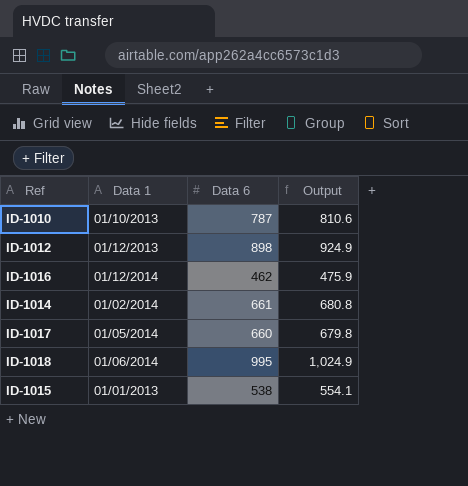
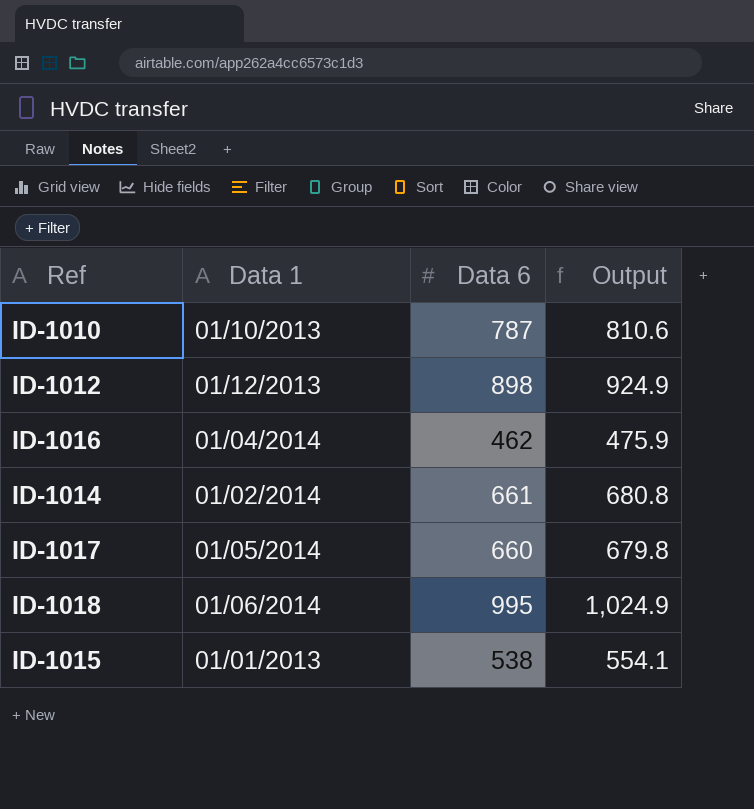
ID-1016 | Data 1: 01/12/2014 -> 01/04/2014

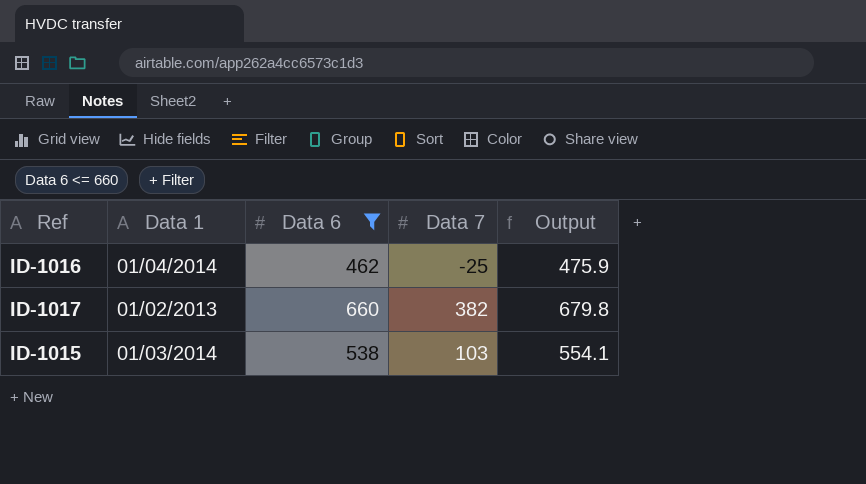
filter: none -> Data 6 <= 660
column Data 7 | position: none -> 4
ID-1017 | Data 1: 01/05/2014 -> 01/02/2013
ID-1015 | Data 1: 01/01/2013 -> 01/03/2014

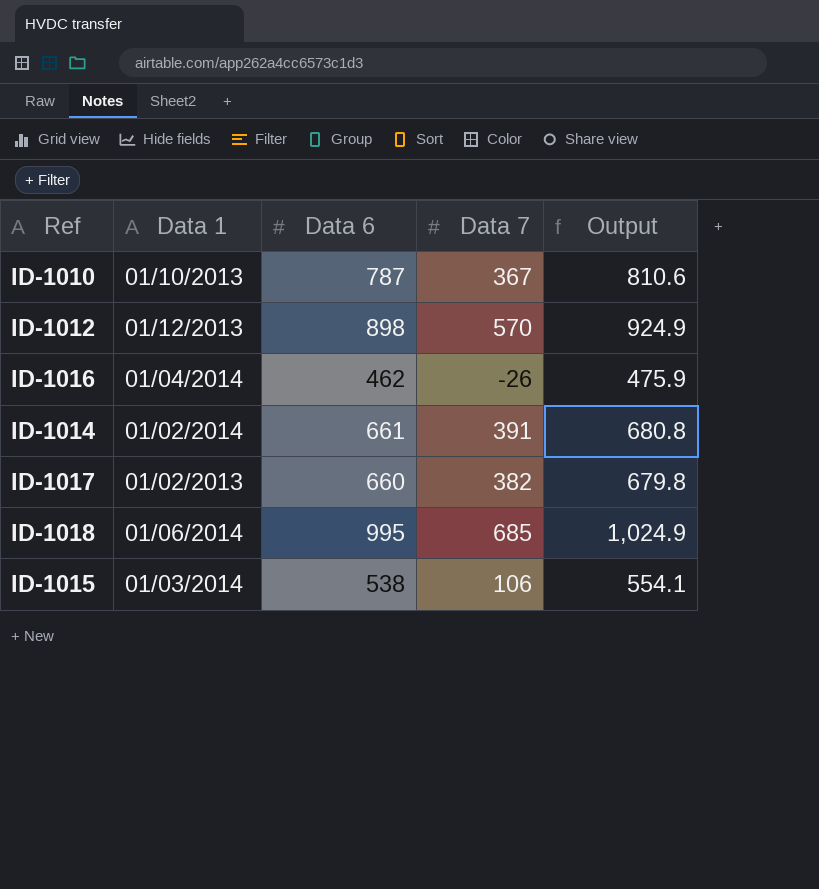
filter: Data 6 <= 660 -> none
ID-1016 | Data 7: -25 -> -26
ID-1015 | Data 7: 103 -> 106

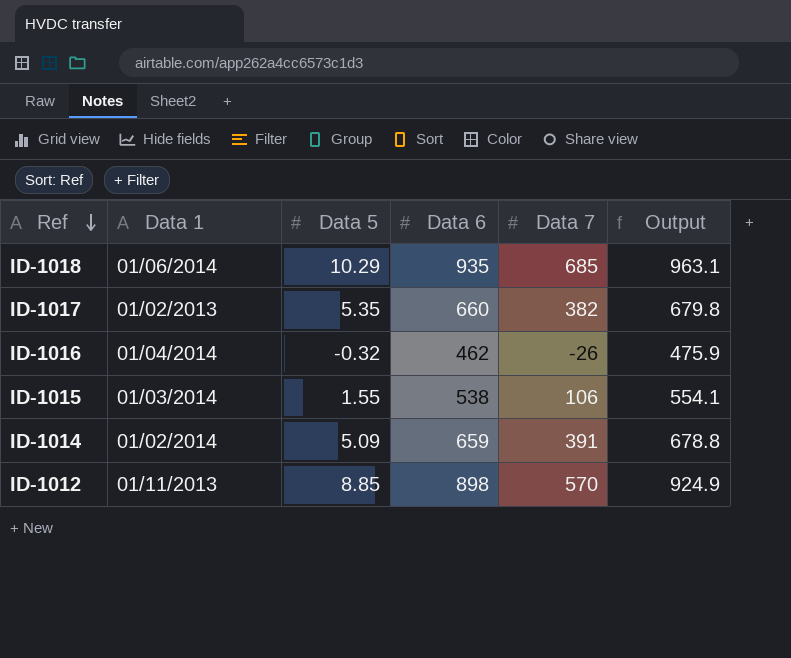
row order: none -> Ref descending
column Data 5 | position: none -> 3
row ID-1010: 01/10/2013 | 787 | 367 | 810.6 -> none
ID-1018 | Data 6: 995 -> 935
ID-1018 | Output: 1,024.9 -> 963.1
ID-1014 | Data 6: 661 -> 659
ID-1014 | Output: 680.8 -> 678.8
ID-1012 | Data 1: 01/12/2013 -> 01/11/2013

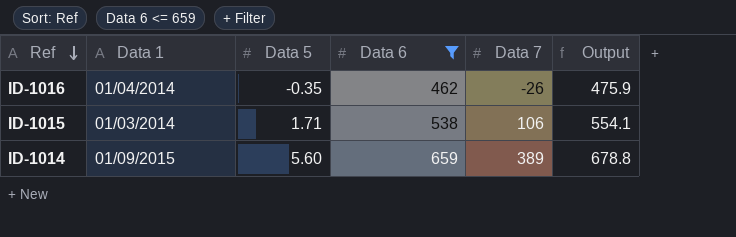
filter: none -> Data 6 <= 659
ID-1016 | Data 5: -0.32 -> -0.35
ID-1015 | Data 5: 1.55 -> 1.71
ID-1014 | Data 1: 01/02/2014 -> 01/09/2015
ID-1014 | Data 5: 5.09 -> 5.60
ID-1014 | Data 7: 391 -> 389

